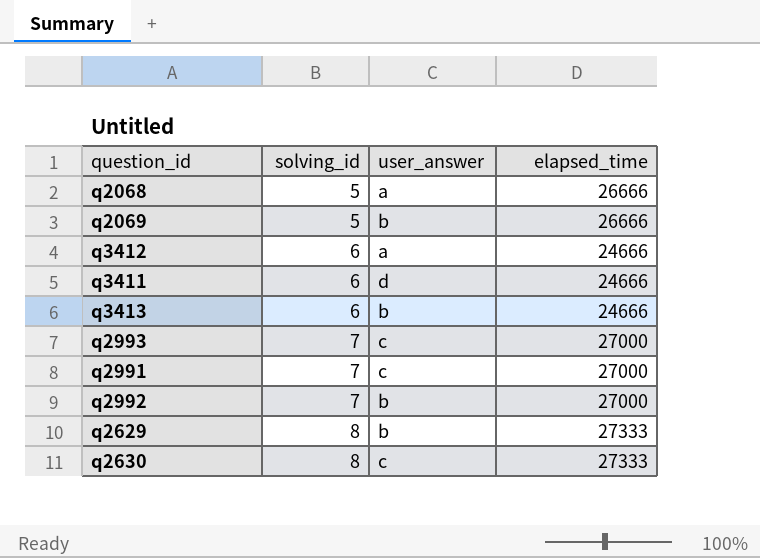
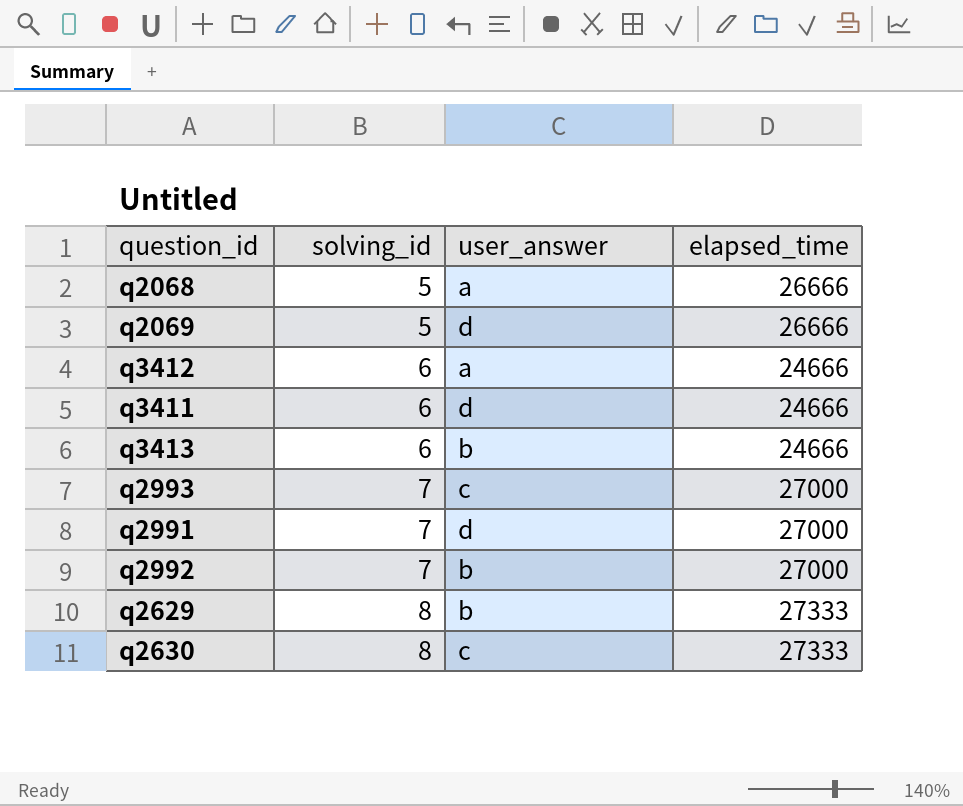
q2069 | user_answer: b -> d
q2991 | user_answer: c -> d

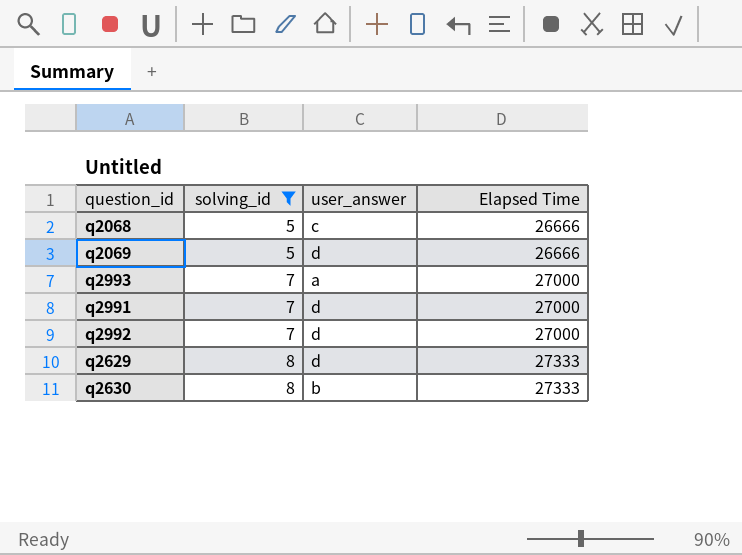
filter: none -> solving_id != 6
column name: elapsed_time -> Elapsed Time
q2068 | user_answer: a -> c
q2993 | user_answer: c -> a
q2992 | user_answer: b -> d
q2629 | user_answer: b -> d
q2630 | user_answer: c -> b

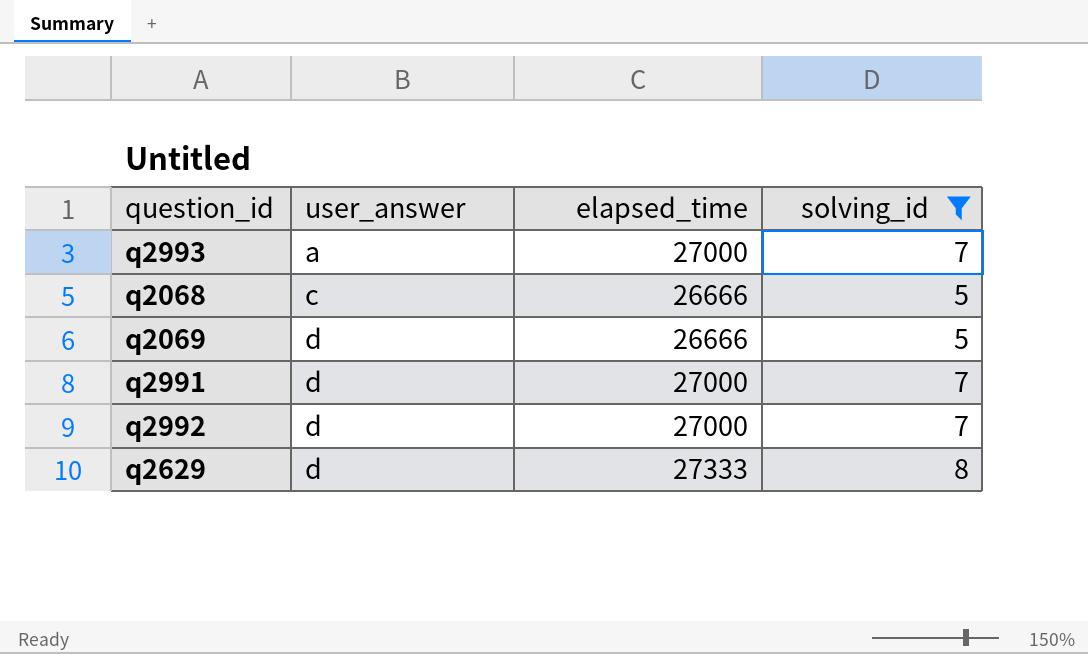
row order: solving_id ascending -> user_answer ascending
column name: Elapsed Time -> elapsed_time
column solving_id | position: 2 -> 4
row q2630: 8 | b | 27333 -> none

